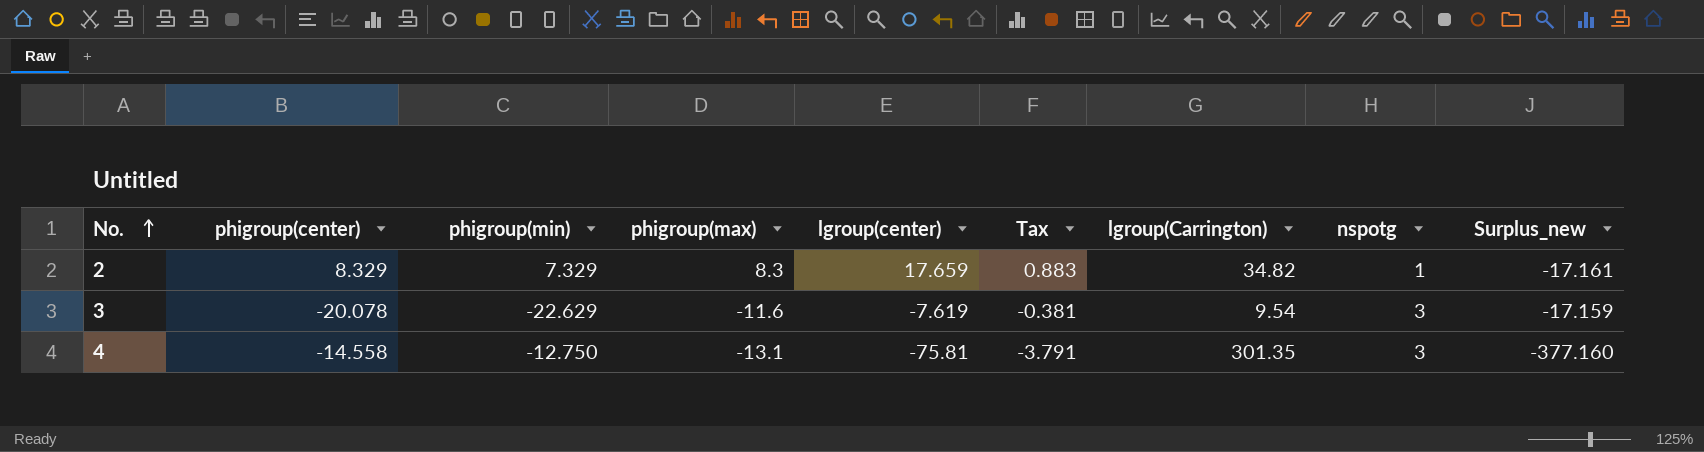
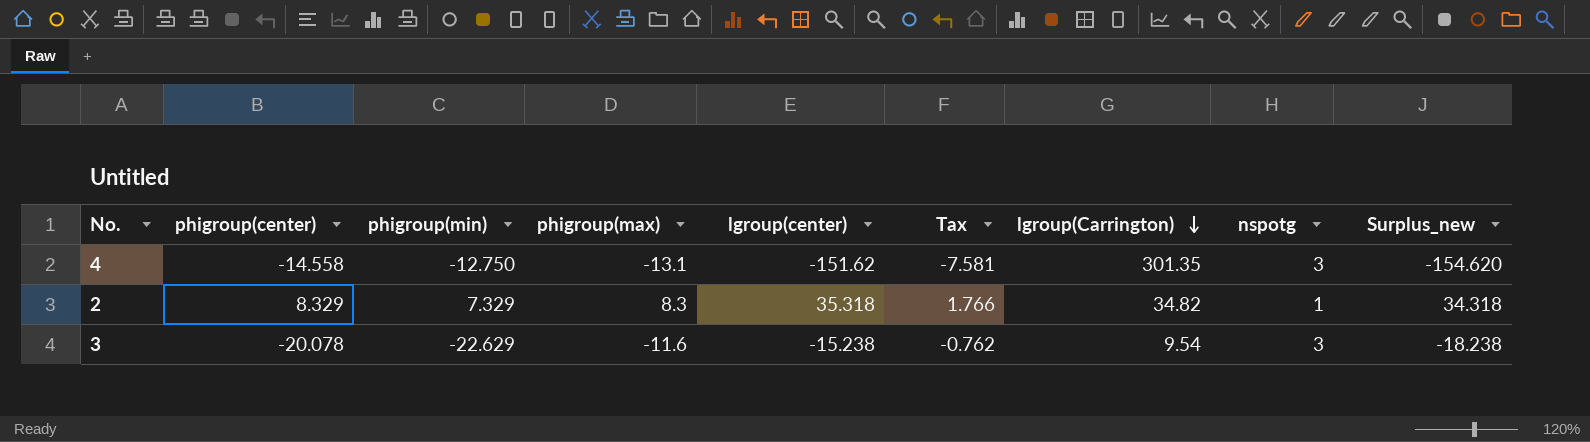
row order: No. ascending -> lgroup(Carrington) descending
column Surplus_new | formula: [lgroup(center)] - [lgroup(Carrington)] -> [lgroup(center)] - [nspotg]
4 | lgroup(center): -75.81 -> -151.62
4 | Tax: -3.791 -> -7.581
2 | lgroup(center): 17.659 -> 35.318
2 | Tax: 0.883 -> 1.766
3 | lgroup(center): -7.619 -> -15.238
3 | Tax: -0.381 -> -0.762

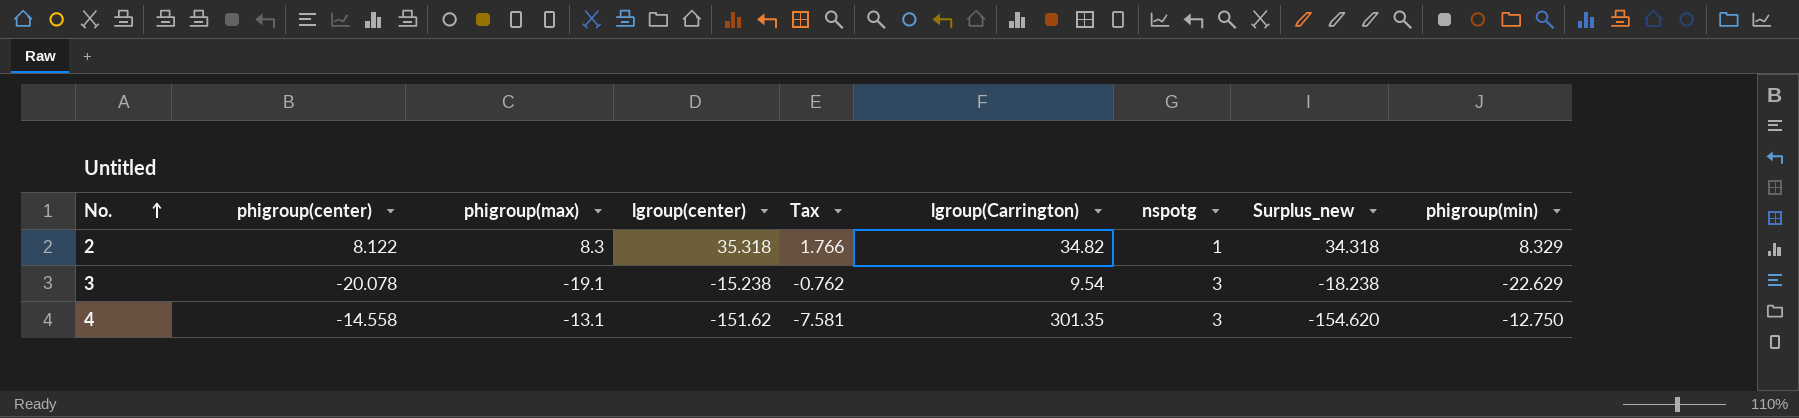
row order: lgroup(Carrington) descending -> No. ascending
column phigroup(min) | position: 3 -> 9
2 | phigroup(center): 8.329 -> 8.122
2 | phigroup(min): 7.329 -> 8.329
3 | phigroup(max): -11.6 -> -19.1

